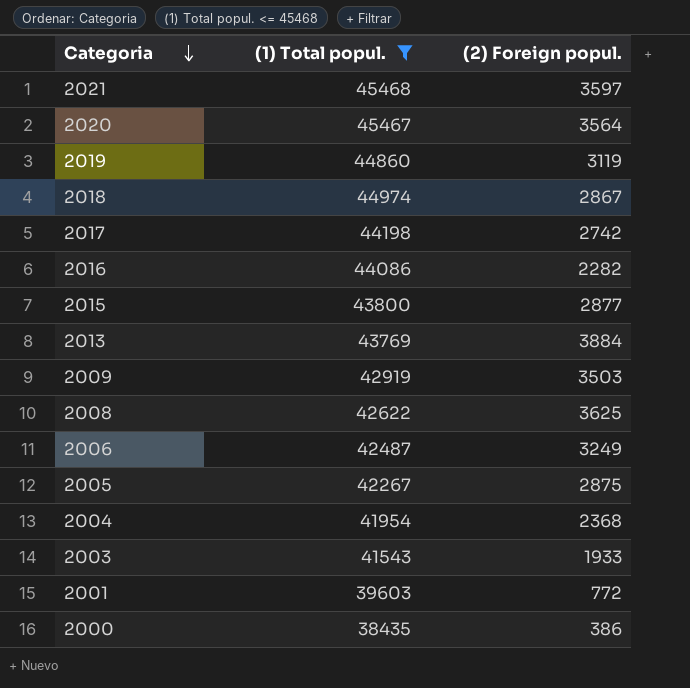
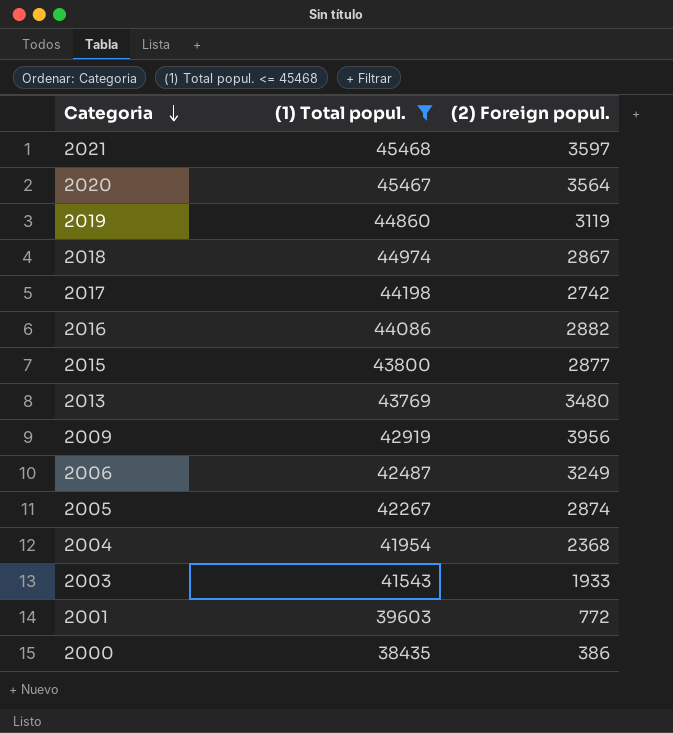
row 2008: 42622 | 3625 -> none
2016 | (2) Foreign popul.: 2282 -> 2882
2013 | (2) Foreign popul.: 3884 -> 3480
2009 | (2) Foreign popul.: 3503 -> 3956
2005 | (2) Foreign popul.: 2875 -> 2874

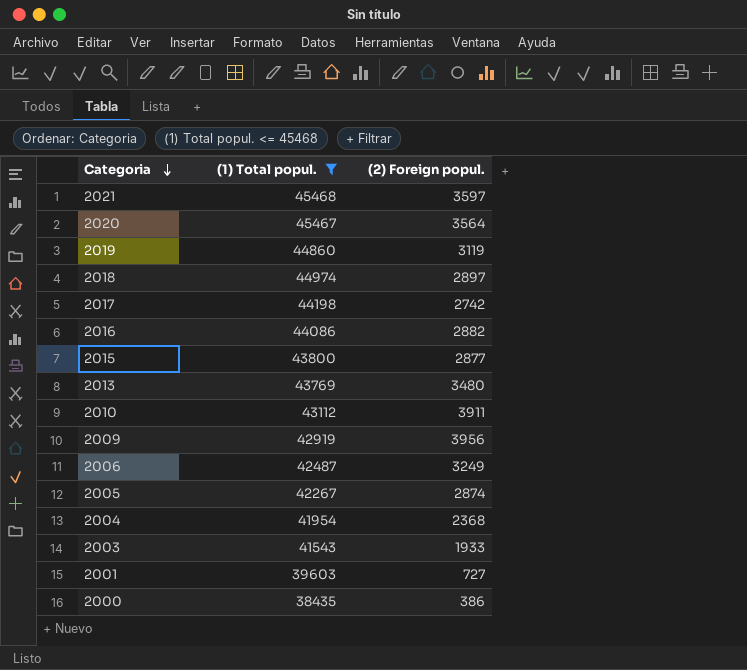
2018 | (2) Foreign popul.: 2867 -> 2897
row 2010: none -> 43112 | 3911
2001 | (2) Foreign popul.: 772 -> 727

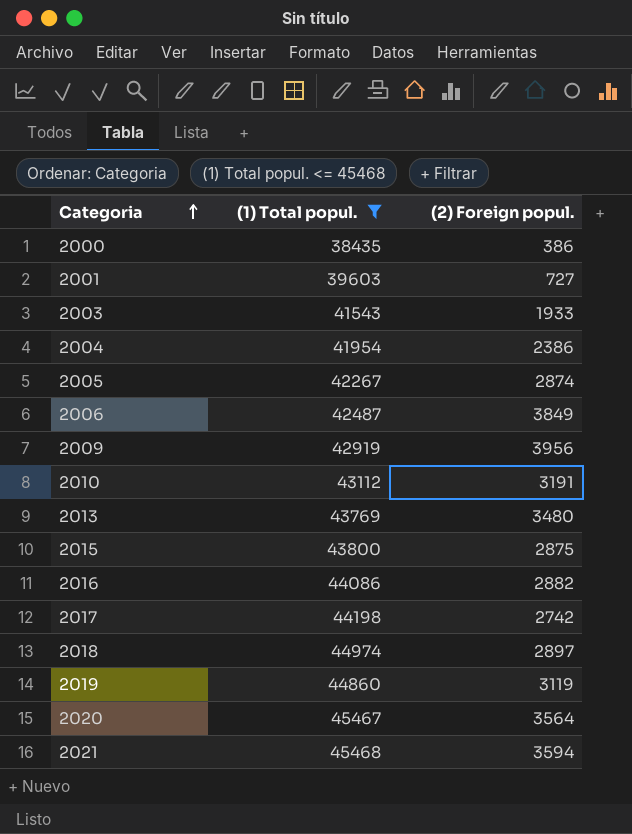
row order: Categoria descending -> Categoria ascending
2004 | (2) Foreign popul.: 2368 -> 2386
2006 | (2) Foreign popul.: 3249 -> 3849
2010 | (2) Foreign popul.: 3911 -> 3191
2015 | (2) Foreign popul.: 2877 -> 2875
2021 | (2) Foreign popul.: 3597 -> 3594

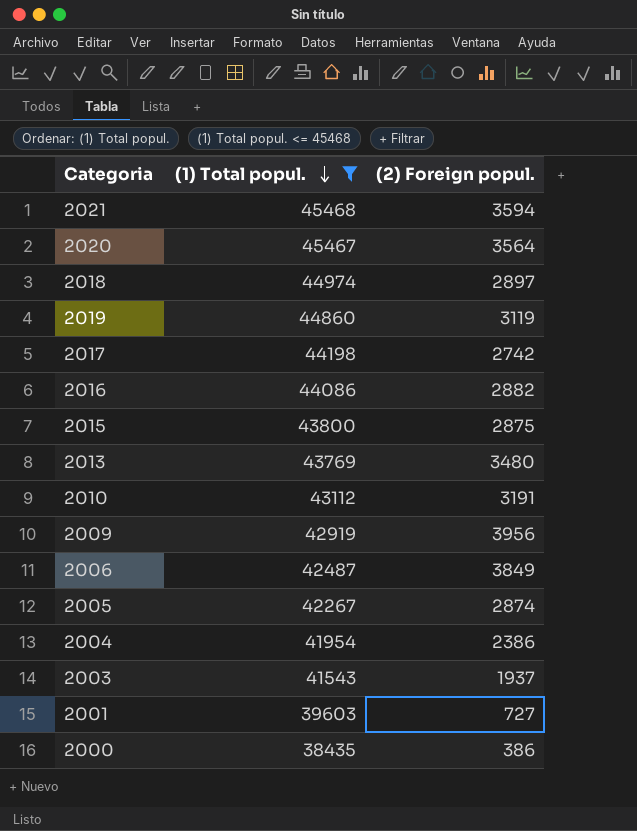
row order: Categoria ascending -> (1) Total popul. descending
2003 | (2) Foreign popul.: 1933 -> 1937

